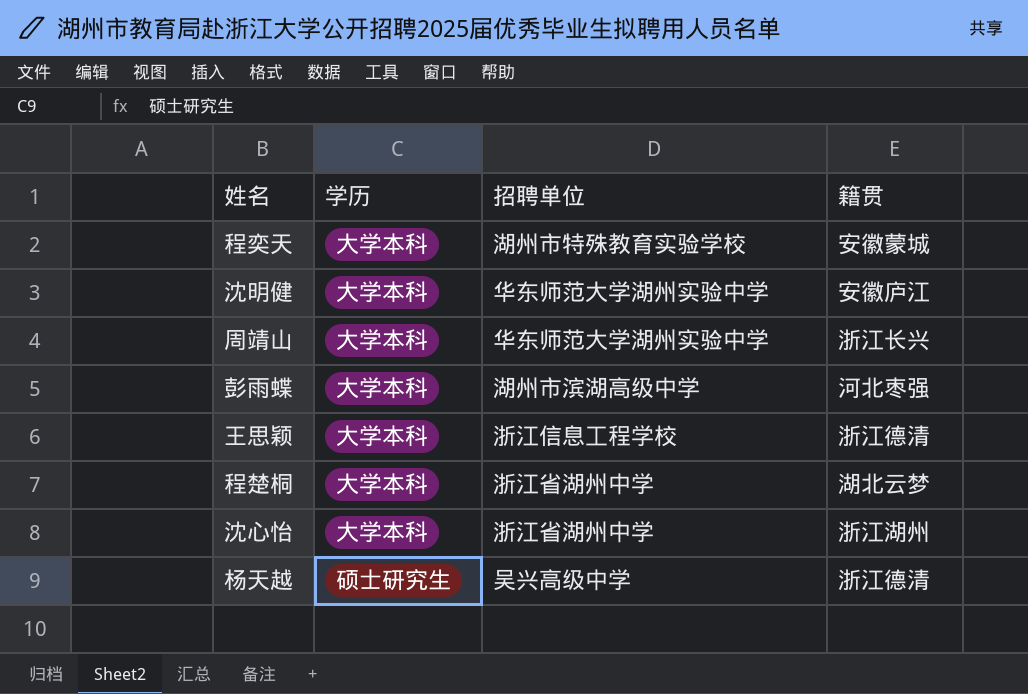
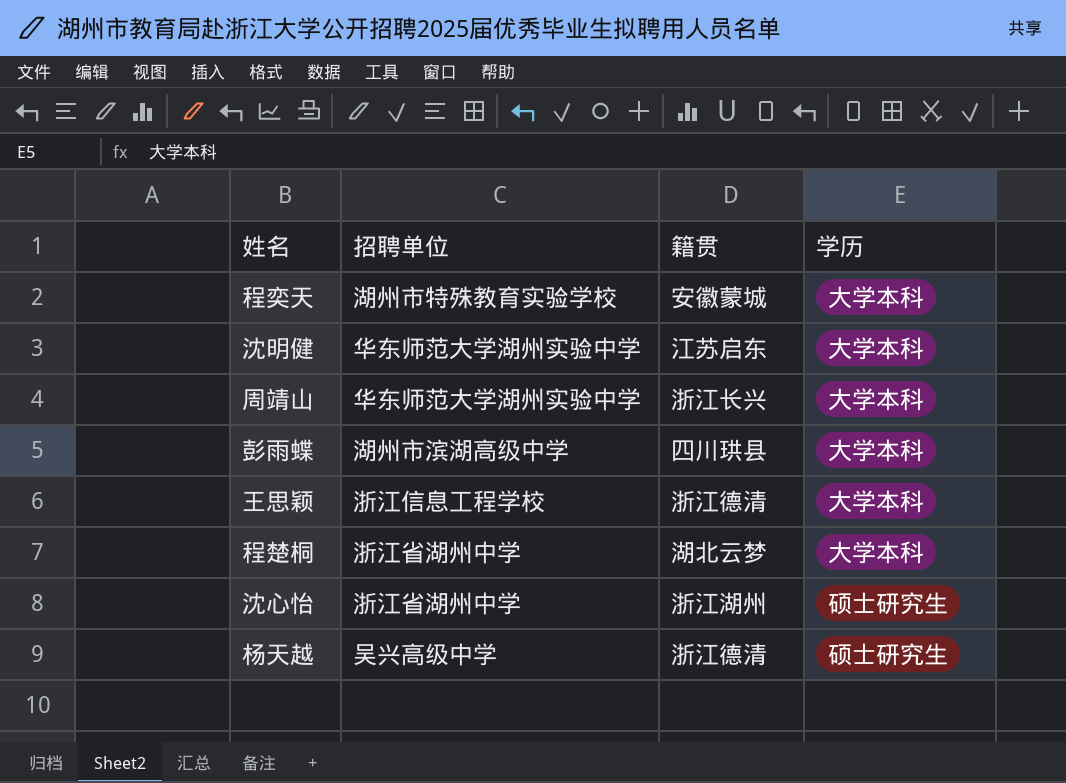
column 学历 | position: 2 -> 4
沈明健 | 籍贯: 安徽庐江 -> 江苏启东
彭雨蝶 | 籍贯: 河北枣强 -> 四川珙县
沈心怡 | 学历: 大学本科 -> 硕士研究生

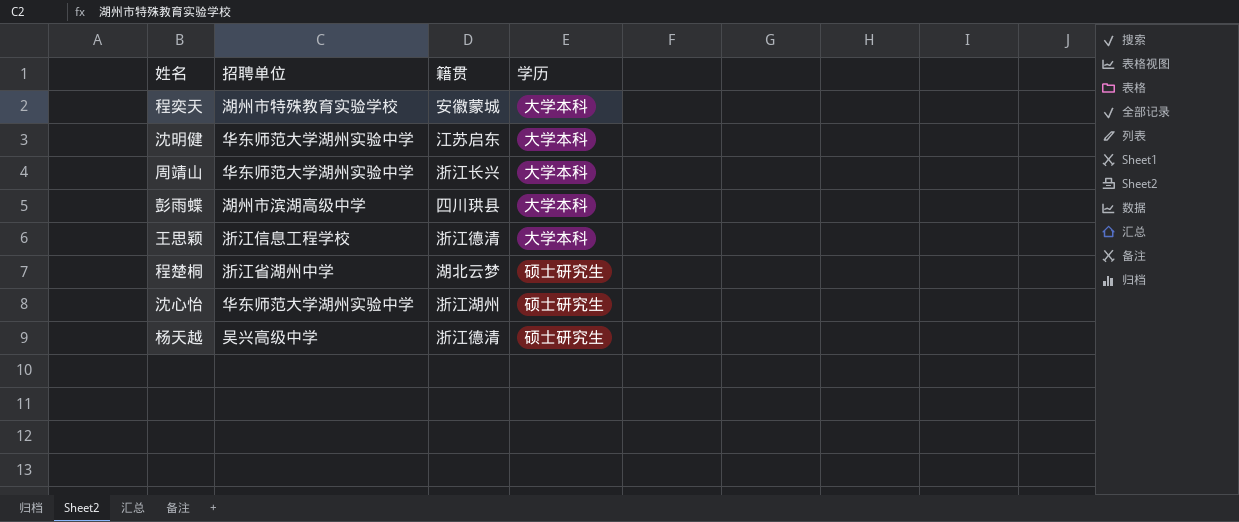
程楚桐 | 学历: 大学本科 -> 硕士研究生
沈心怡 | 招聘单位: 浙江省湖州中学 -> 华东师范大学湖州实验中学

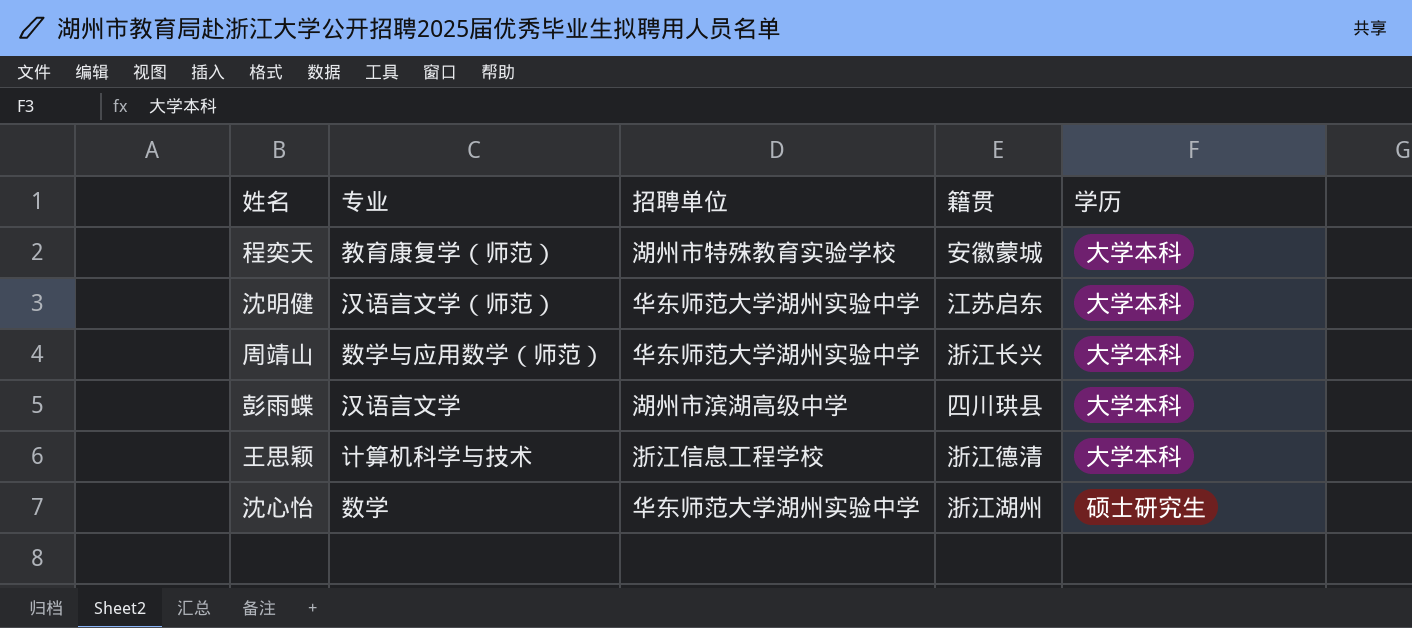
column 专业 | position: none -> 2
row 程楚桐: 浙江省湖州中学 | 湖北云梦 | 硕士研究生 -> none
row 杨天越: 吴兴高级中学 | 浙江德清 | 硕士研究生 -> none

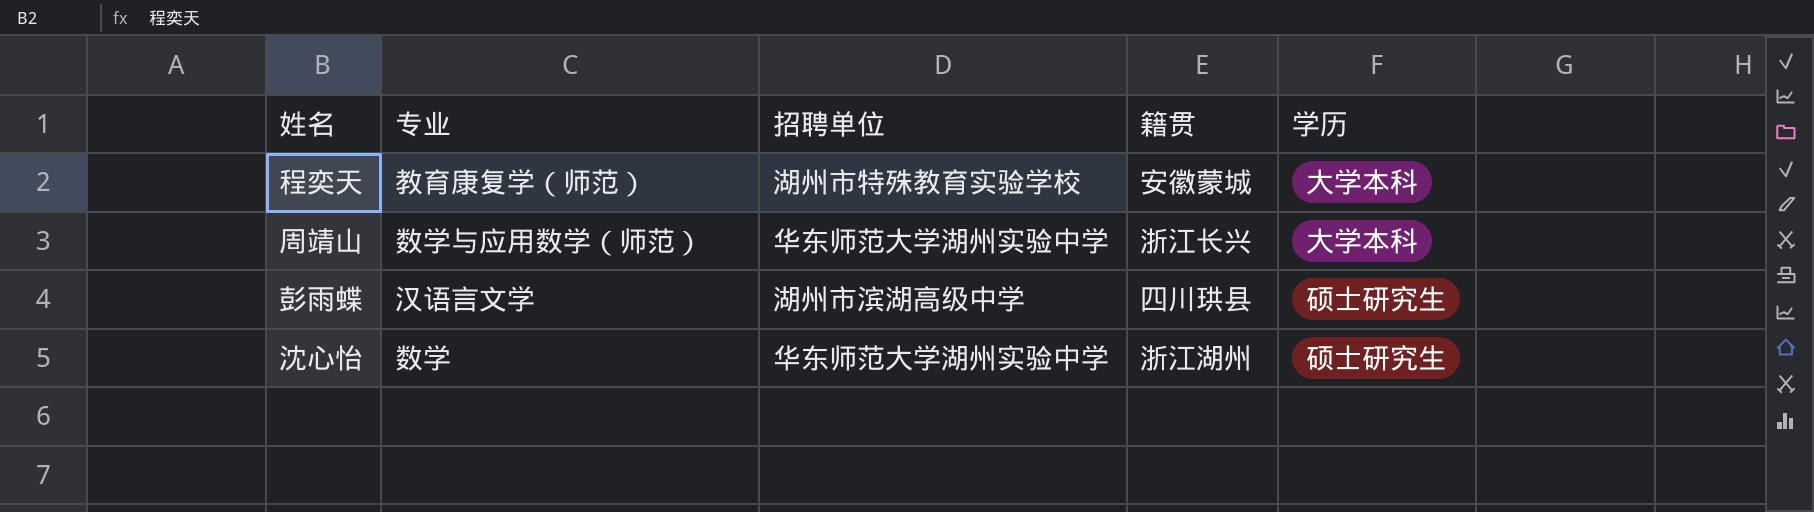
row 沈明健: 汉语言文学（师范） | 华东师范大学湖州实验中学 | 江苏启东 | 大学本科 -> none
row 王思颖: 计算机科学与技术 | 浙江信息工程学校 | 浙江德清 | 大学本科 -> none
彭雨蝶 | 学历: 大学本科 -> 硕士研究生

